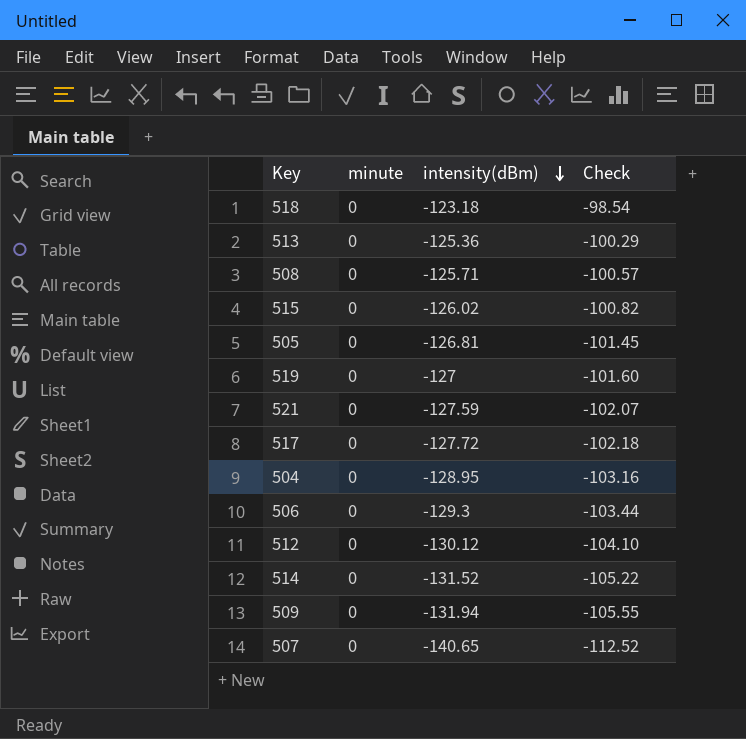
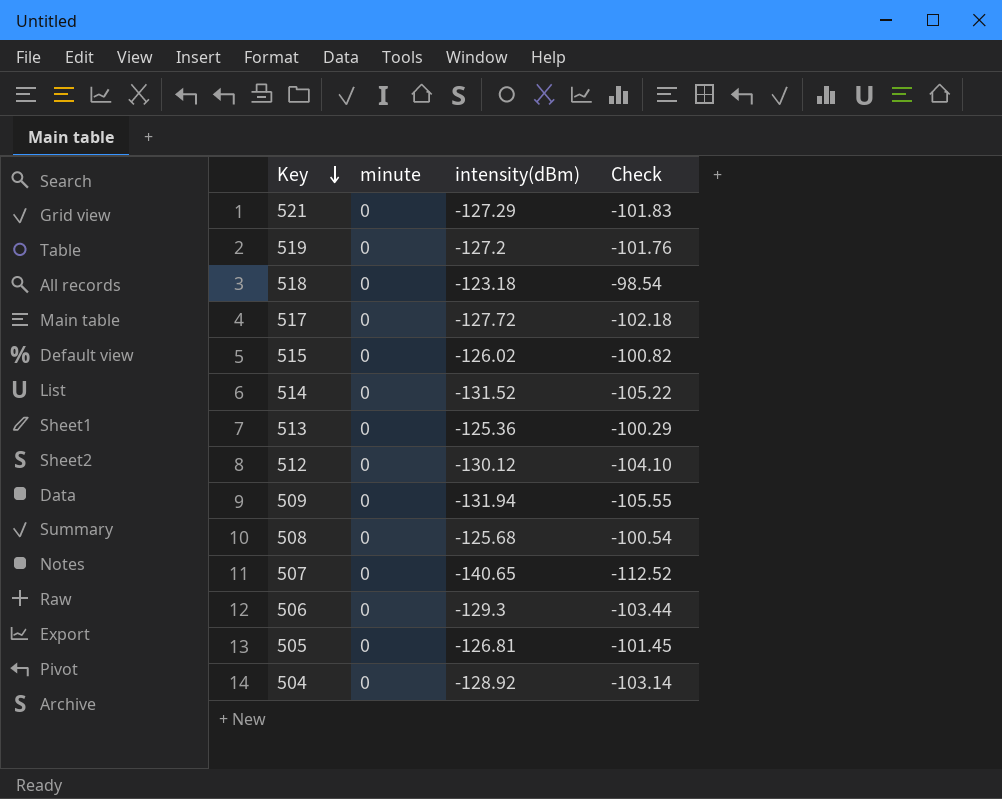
row order: intensity(dBm) descending -> Key descending
521 | intensity(dBm): -127.59 -> -127.29
521 | Check: -102.07 -> -101.83
519 | intensity(dBm): -127 -> -127.2
519 | Check: -101.60 -> -101.76
508 | intensity(dBm): -125.71 -> -125.68
508 | Check: -100.57 -> -100.54
504 | intensity(dBm): -128.95 -> -128.92
504 | Check: -103.16 -> -103.14

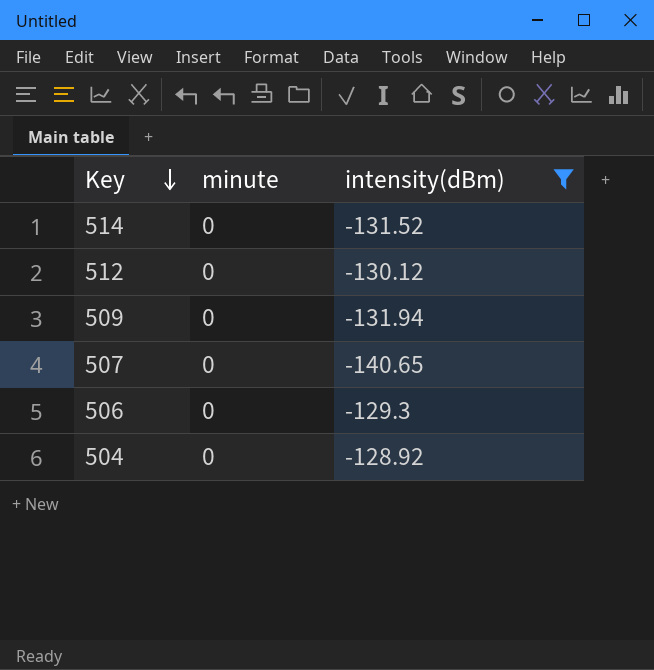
filter: none -> intensity(dBm) <= -128.92
column Check | formula: [intensity(dBm)] * 0.8 -> none

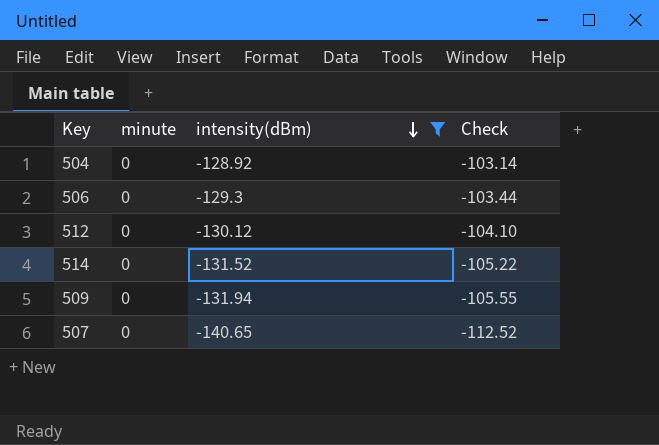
row order: Key descending -> intensity(dBm) descending
column Check | formula: none -> [intensity(dBm)] * 0.8

